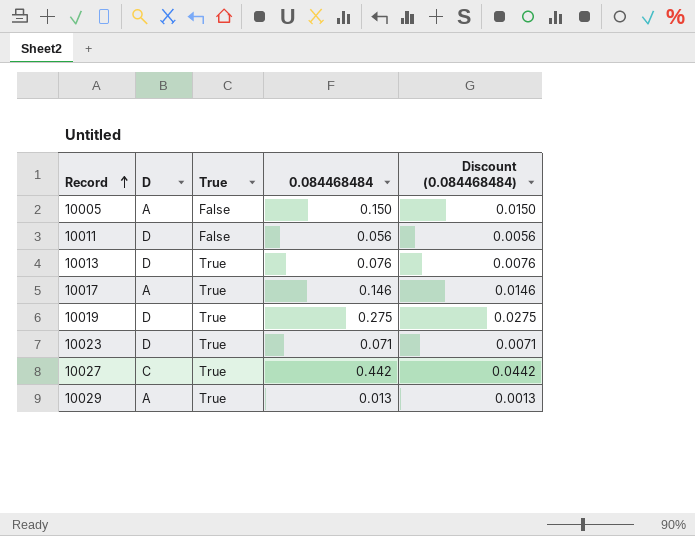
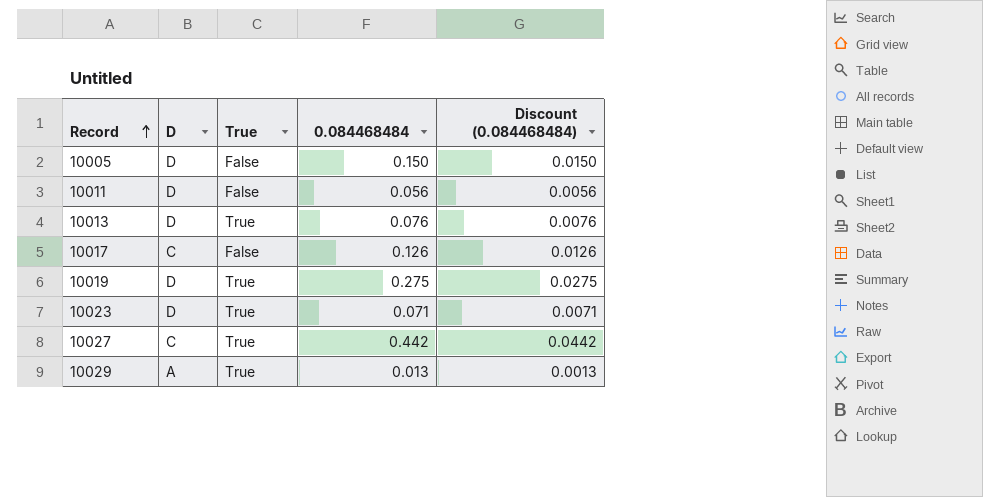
10005 | D: A -> D
10017 | D: A -> C
10017 | True: True -> False
10017 | 0.084468484: 0.146 -> 0.126
10017 | Discount (0.084468484): 0.0146 -> 0.0126

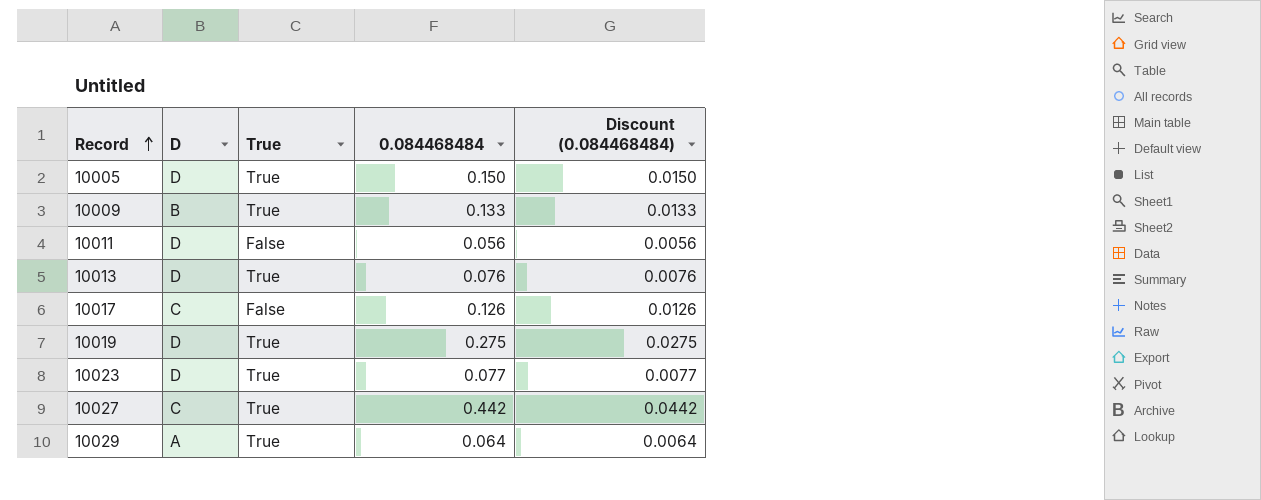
10005 | True: False -> True
row 10009: none -> B | True | 0.133 | 0.0133
10023 | 0.084468484: 0.071 -> 0.077
10023 | Discount (0.084468484): 0.0071 -> 0.0077
10029 | 0.084468484: 0.013 -> 0.064
10029 | Discount (0.084468484): 0.0013 -> 0.0064

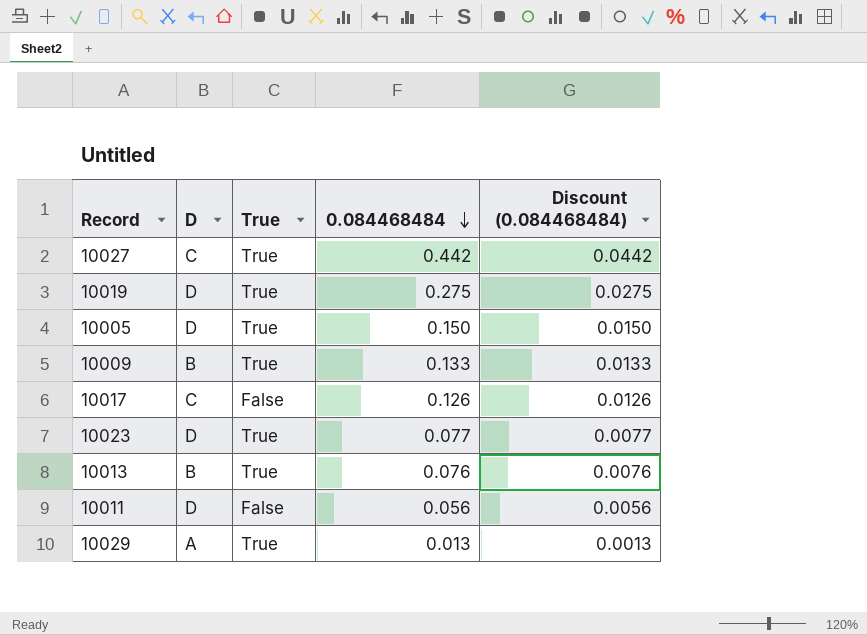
row order: Record ascending -> 0.084468484 descending
10013 | D: D -> B
10029 | 0.084468484: 0.064 -> 0.013
10029 | Discount (0.084468484): 0.0064 -> 0.0013

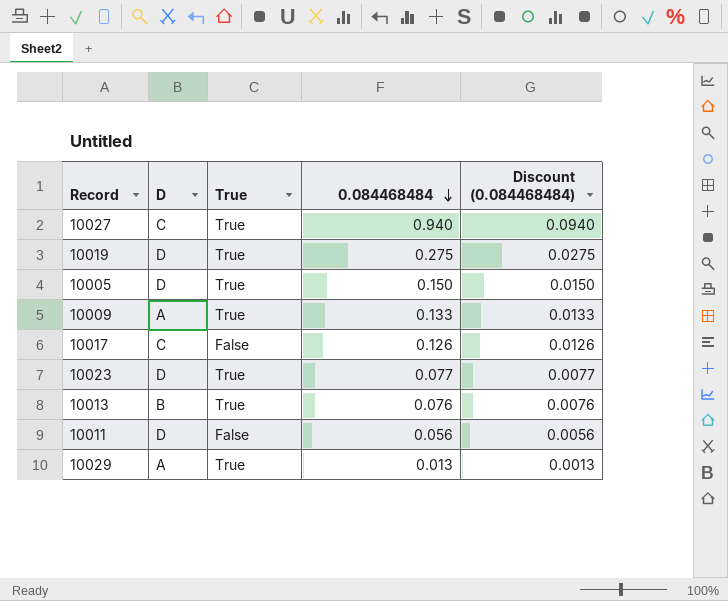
10027 | 0.084468484: 0.442 -> 0.940
10027 | Discount (0.084468484): 0.0442 -> 0.0940
10009 | D: B -> A

